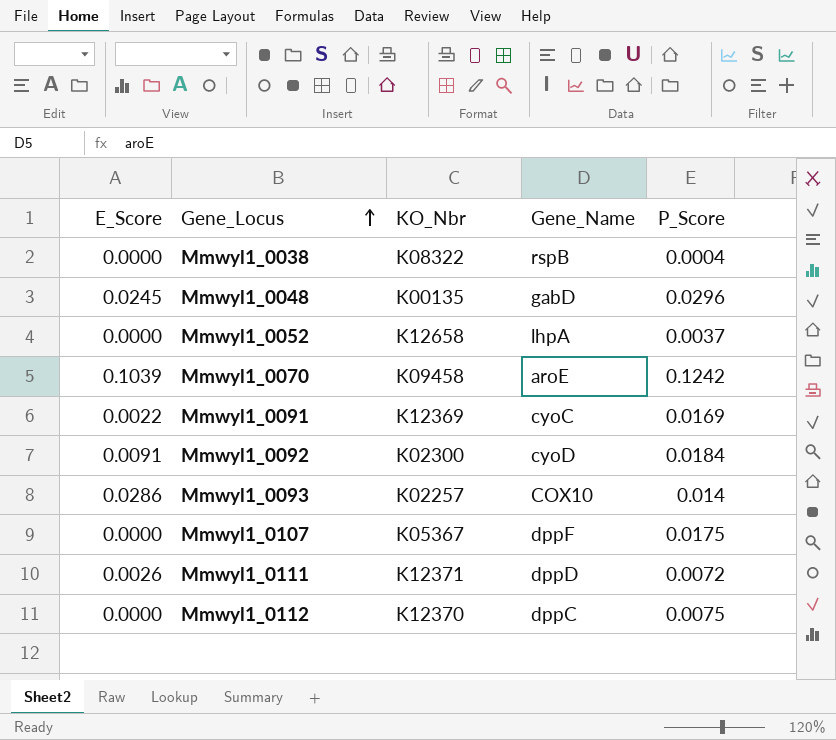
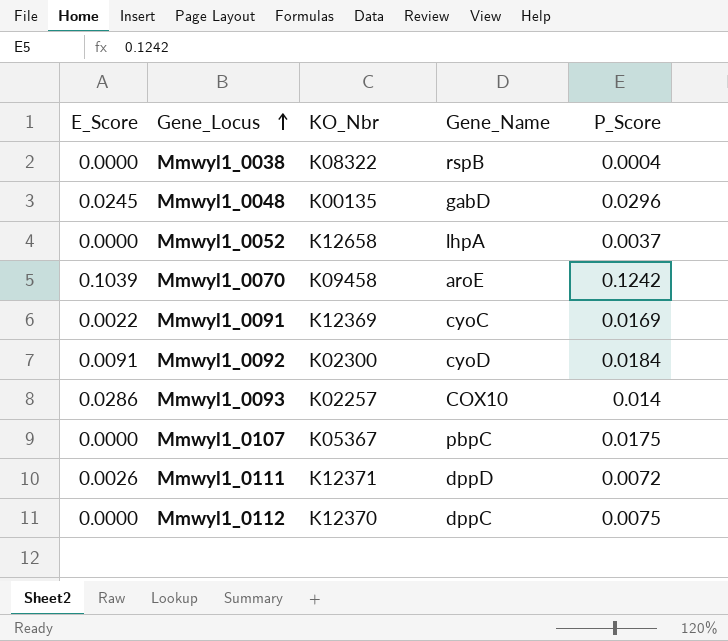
Mmwyl1_0107 | Gene_Name: dppF -> pbpC

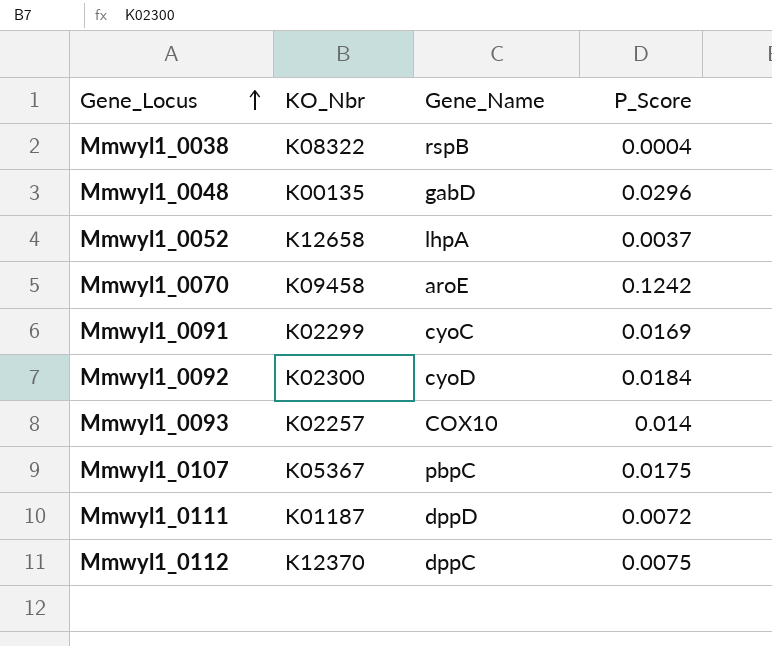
column E_Score | position: 1 -> none
Mmwyl1_0091 | KO_Nbr: K12369 -> K02299
Mmwyl1_0111 | KO_Nbr: K12371 -> K01187

